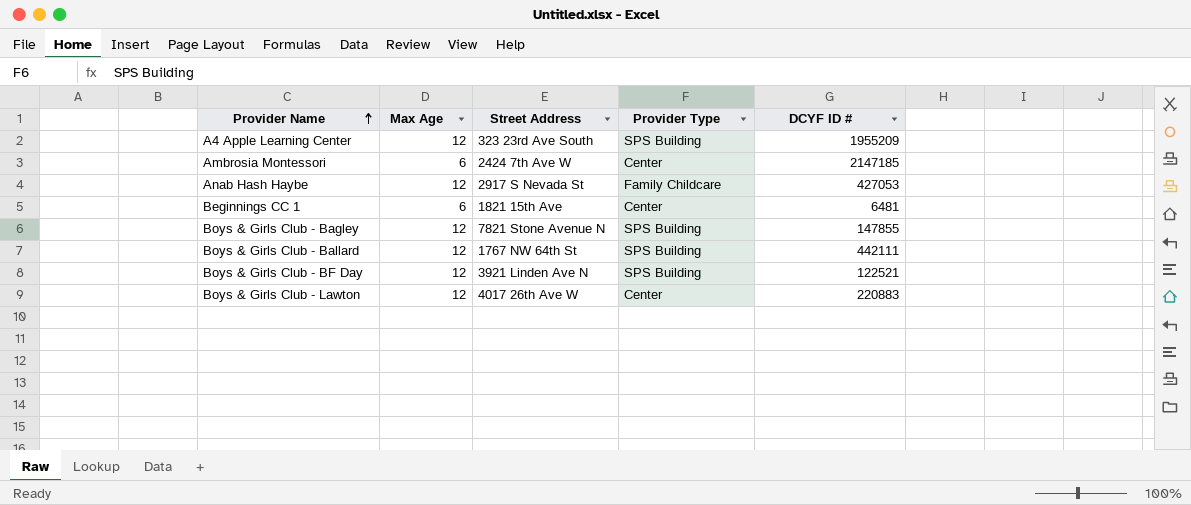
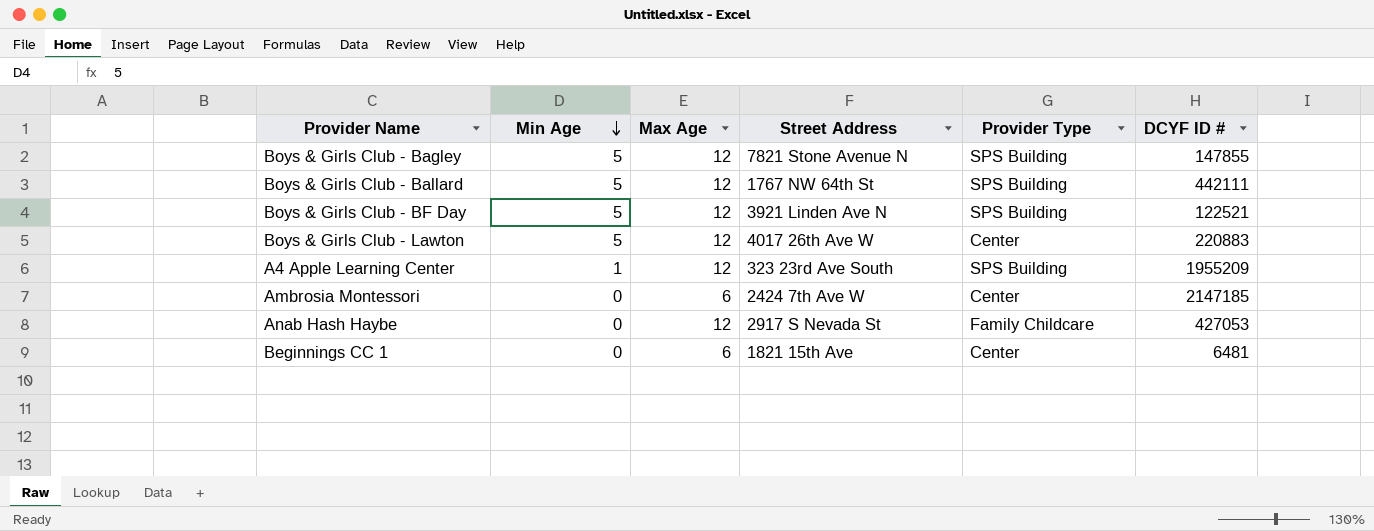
row order: Provider Name ascending -> Min Age descending
column Min Age | position: none -> 2

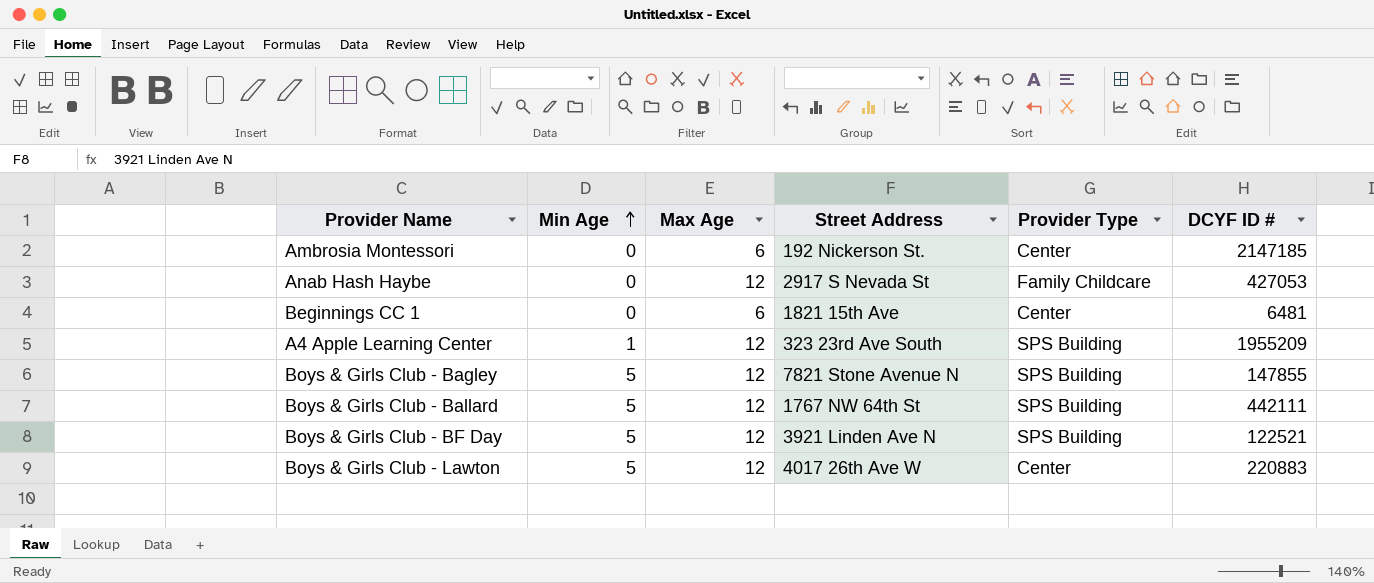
row order: Min Age descending -> Min Age ascending
Ambrosia Montessori | Street Address: 2424 7th Ave W -> 192 Nickerson St.

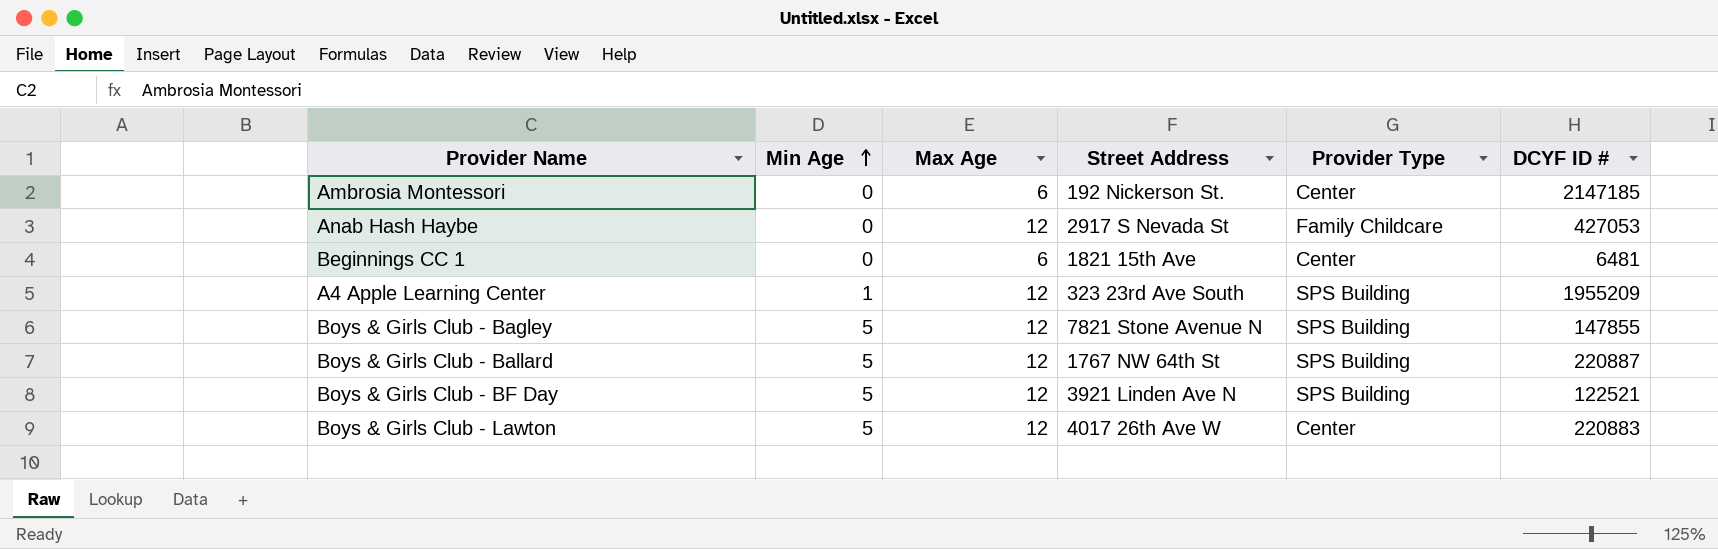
Boys & Girls Club - Ballard | DCYF ID #: 442111 -> 220887

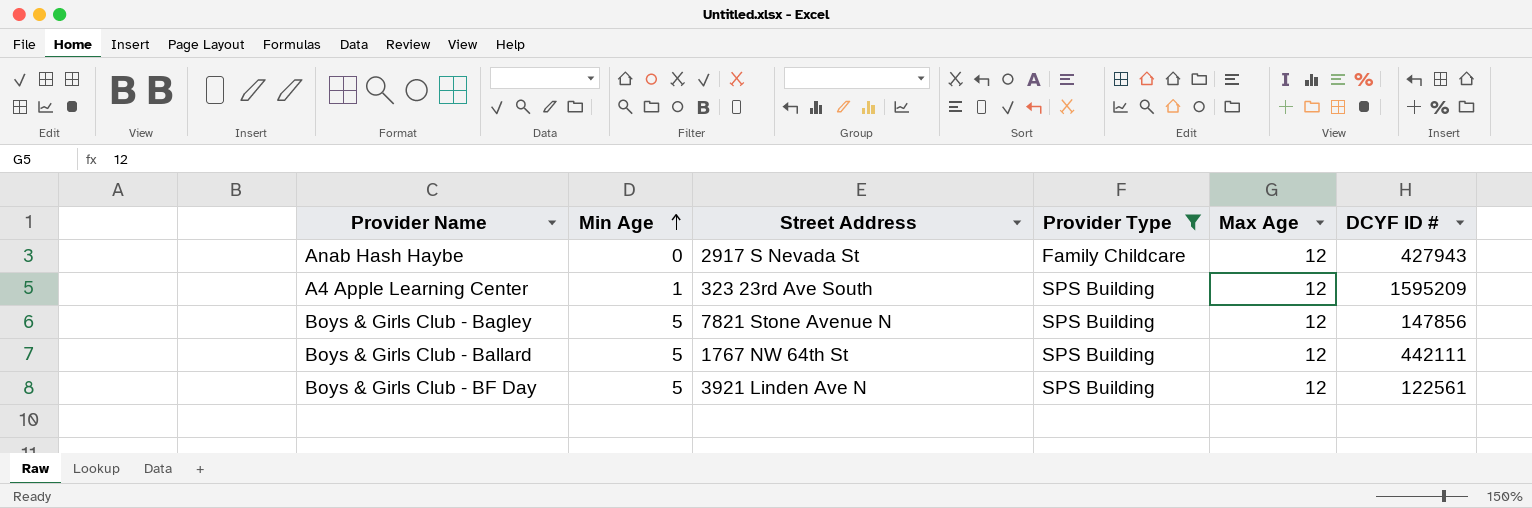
filter: none -> Provider Type != Center
column Max Age | position: 3 -> 5
Anab Hash Haybe | DCYF ID #: 427053 -> 427943
A4 Apple Learning Center | DCYF ID #: 1955209 -> 1595209
Boys & Girls Club - Bagley | DCYF ID #: 147855 -> 147856
Boys & Girls Club - Ballard | DCYF ID #: 220887 -> 442111
Boys & Girls Club - BF Day | DCYF ID #: 122521 -> 122561

